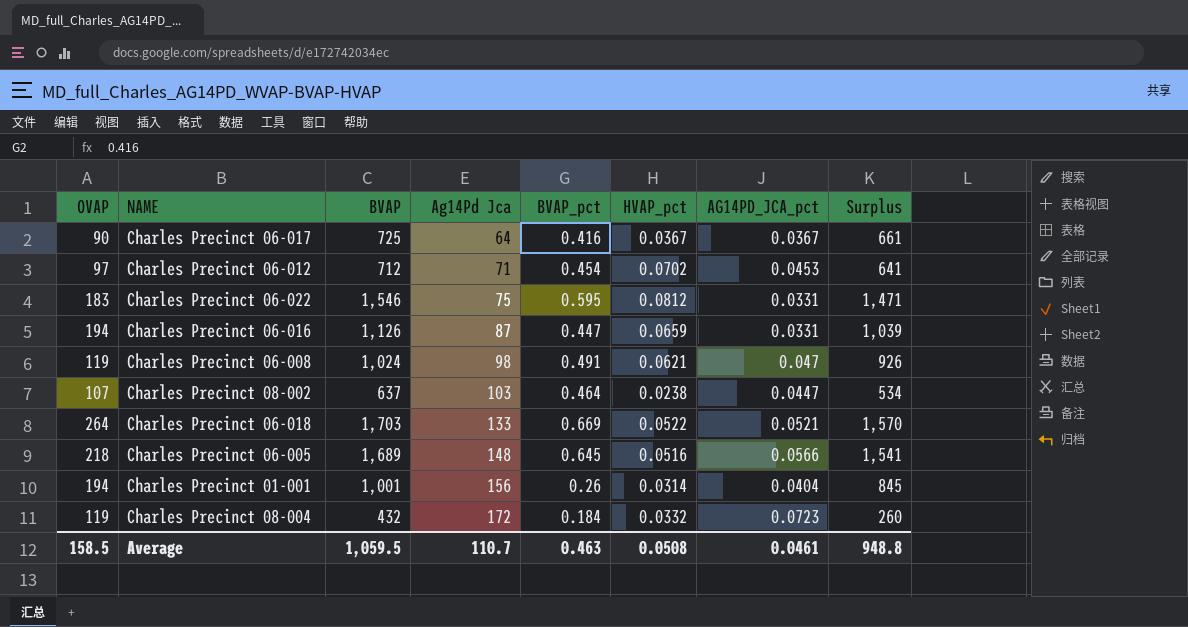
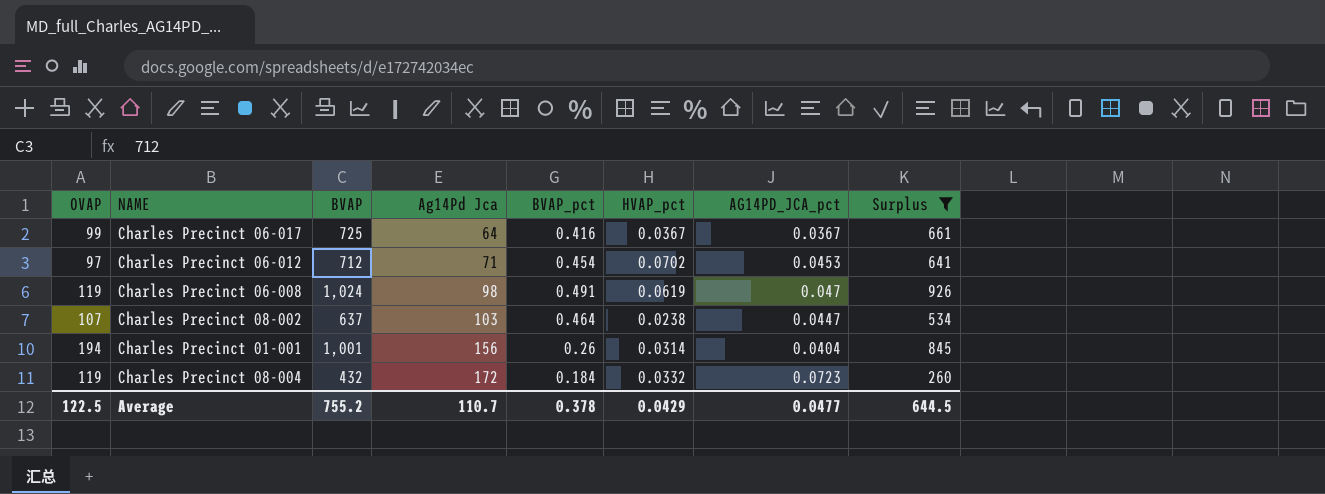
filter: none -> Surplus <= 926
Charles Precinct 06-017 | OVAP: 90 -> 99
Charles Precinct 06-008 | HVAP_pct: 0.0621 -> 0.0619
Average | OVAP: 158.5 -> 122.5
Average | BVAP: 1,059.5 -> 755.2
Average | BVAP_pct: 0.463 -> 0.378
Average | HVAP_pct: 0.0508 -> 0.0429
Average | AG14PD_JCA_pct: 0.0461 -> 0.0477
Average | Surplus: 948.8 -> 644.5

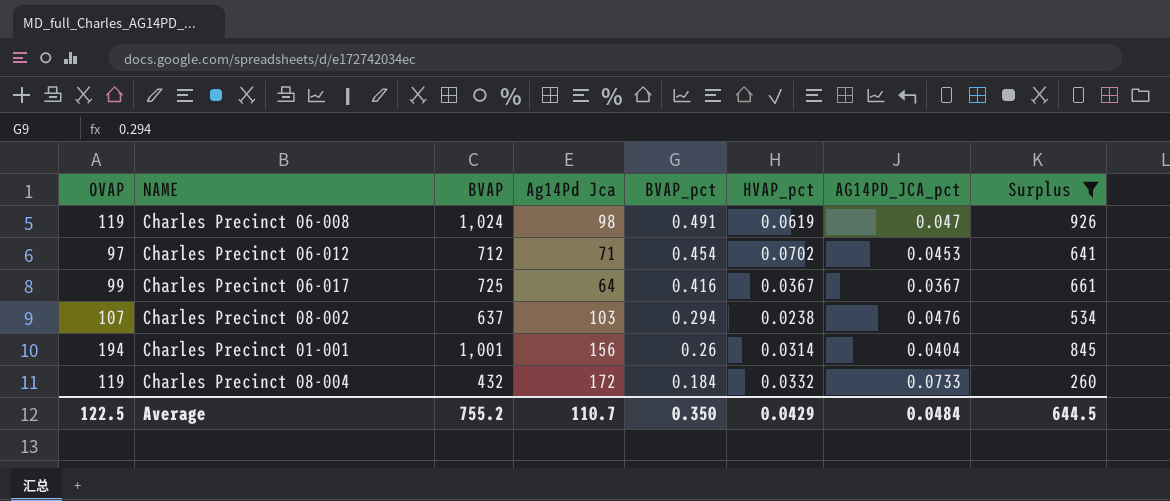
row order: Ag14Pd Jca ascending -> BVAP_pct descending
Charles Precinct 08-002 | BVAP_pct: 0.464 -> 0.294
Charles Precinct 08-002 | AG14PD_JCA_pct: 0.0447 -> 0.0476
Charles Precinct 08-004 | AG14PD_JCA_pct: 0.0723 -> 0.0733
Average | BVAP_pct: 0.378 -> 0.350
Average | AG14PD_JCA_pct: 0.0477 -> 0.0484

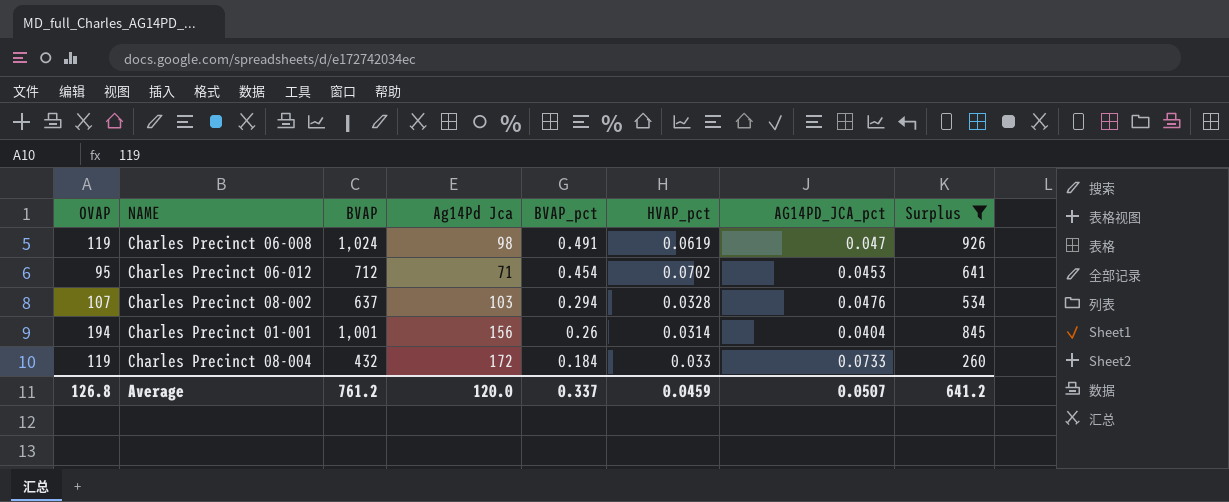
row Charles Precinct 06-017: 99 | 725 | 64 | 0.416 | 0.0367 | 0.0367 | 661 -> none
Charles Precinct 06-012 | OVAP: 97 -> 95
Charles Precinct 08-002 | HVAP_pct: 0.0238 -> 0.0328
Charles Precinct 08-004 | HVAP_pct: 0.0332 -> 0.033
Average | OVAP: 122.5 -> 126.8
Average | BVAP: 755.2 -> 761.2
Average | Ag14Pd Jca: 110.7 -> 120.0
Average | BVAP_pct: 0.350 -> 0.337
Average | HVAP_pct: 0.0429 -> 0.0459
Average | AG14PD_JCA_pct: 0.0484 -> 0.0507
Average | Surplus: 644.5 -> 641.2

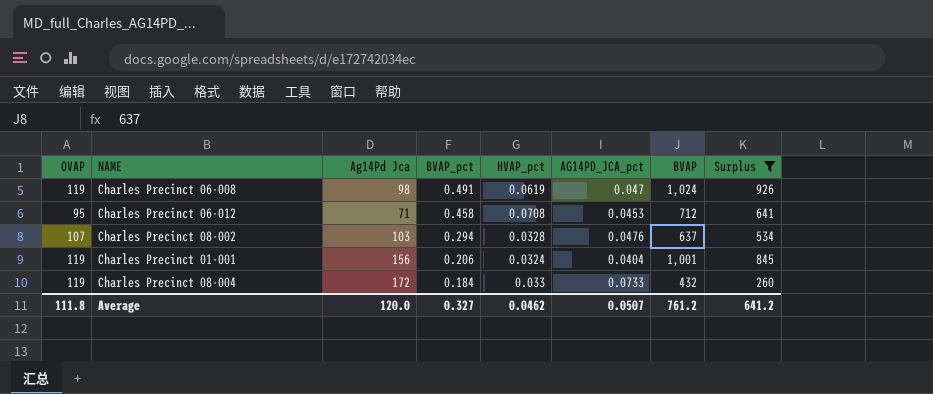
column BVAP | position: 3 -> 7
Charles Precinct 06-012 | BVAP_pct: 0.454 -> 0.458
Charles Precinct 06-012 | HVAP_pct: 0.0702 -> 0.0708
Charles Precinct 01-001 | OVAP: 194 -> 119
Charles Precinct 01-001 | BVAP_pct: 0.26 -> 0.206
Charles Precinct 01-001 | HVAP_pct: 0.0314 -> 0.0324
Average | OVAP: 126.8 -> 111.8
Average | BVAP_pct: 0.337 -> 0.327
Average | HVAP_pct: 0.0459 -> 0.0462

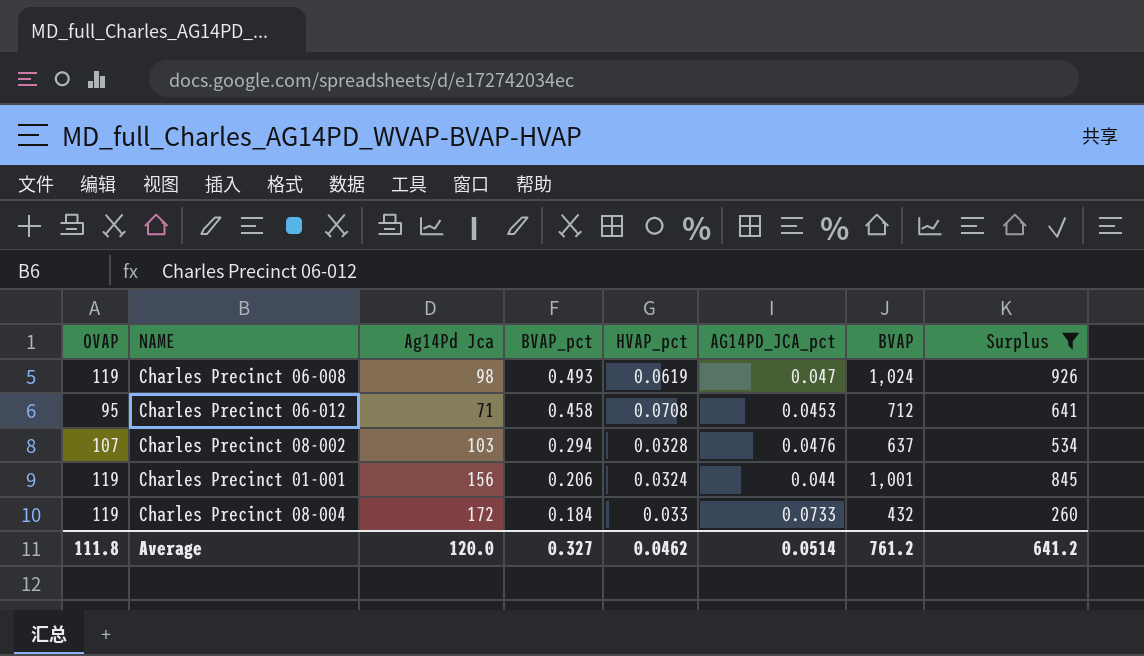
Charles Precinct 06-008 | BVAP_pct: 0.491 -> 0.493
Charles Precinct 01-001 | AG14PD_JCA_pct: 0.0404 -> 0.044
Average | AG14PD_JCA_pct: 0.0507 -> 0.0514

